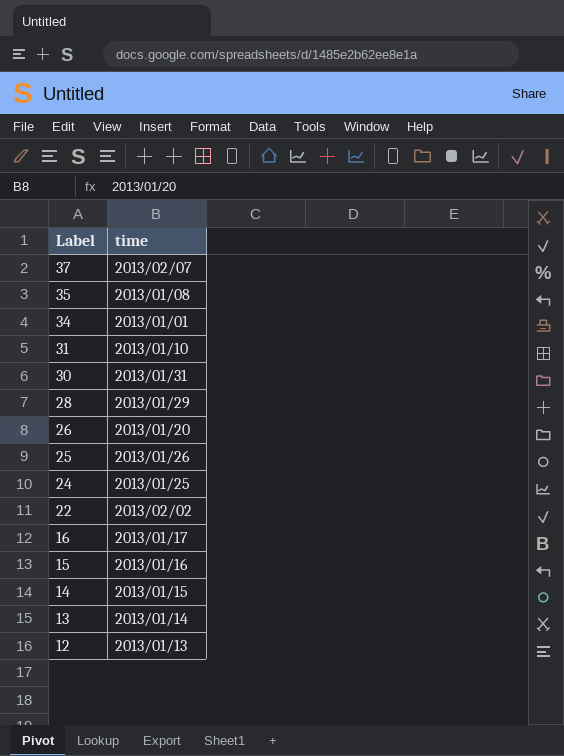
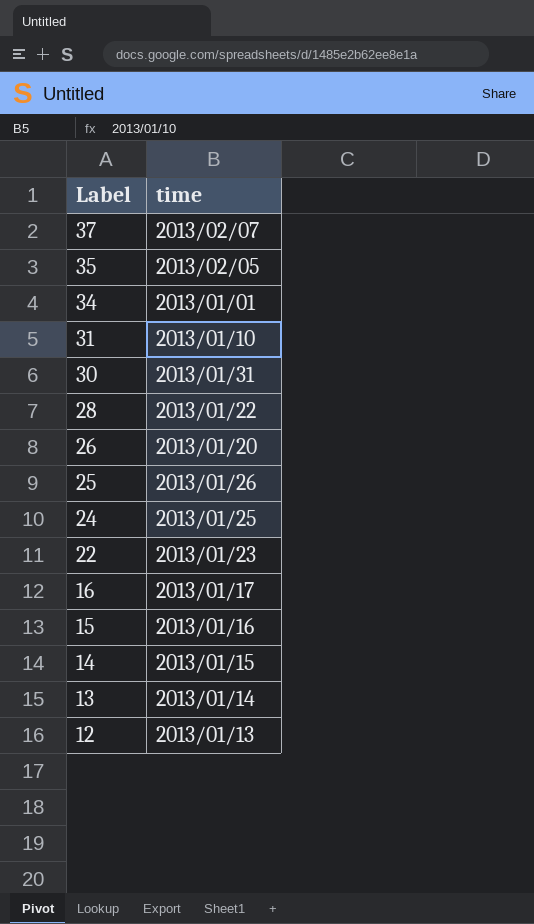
35 | time: 2013/01/08 -> 2013/02/05
28 | time: 2013/01/29 -> 2013/01/22
22 | time: 2013/02/02 -> 2013/01/23

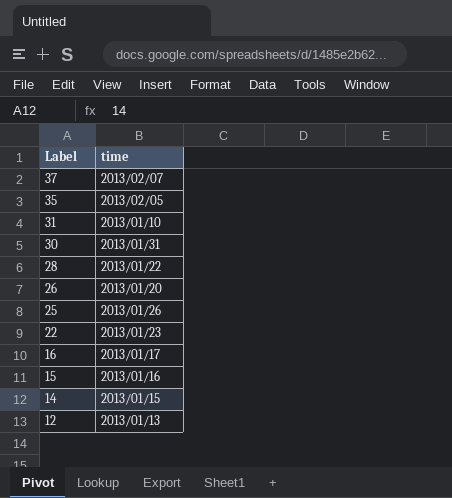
row 34: 2013/01/01 -> none
row 24: 2013/01/25 -> none
row 13: 2013/01/14 -> none

